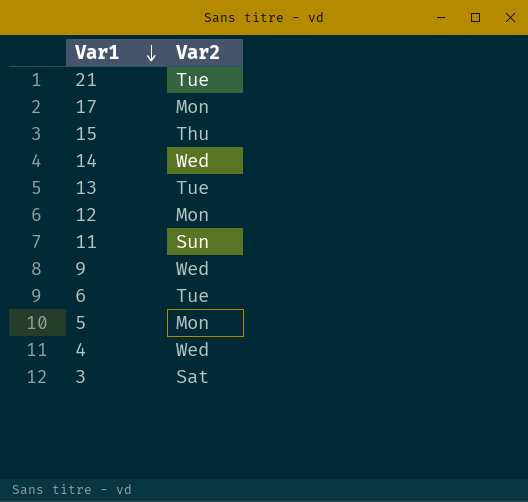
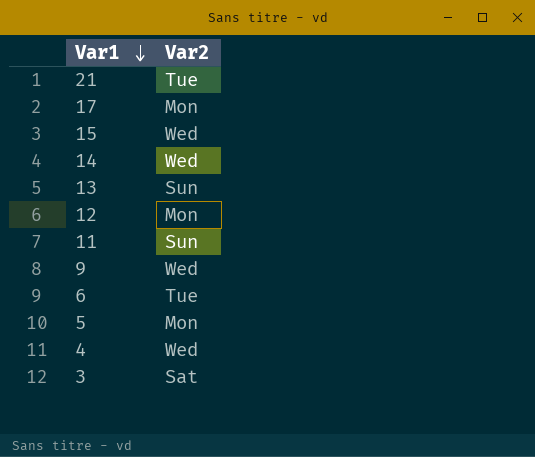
15 | Var2: Thu -> Wed
13 | Var2: Tue -> Sun

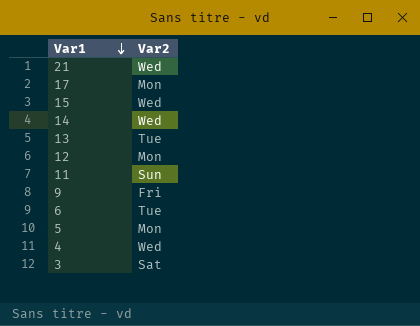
21 | Var2: Tue -> Wed
13 | Var2: Sun -> Tue
9 | Var2: Wed -> Fri

